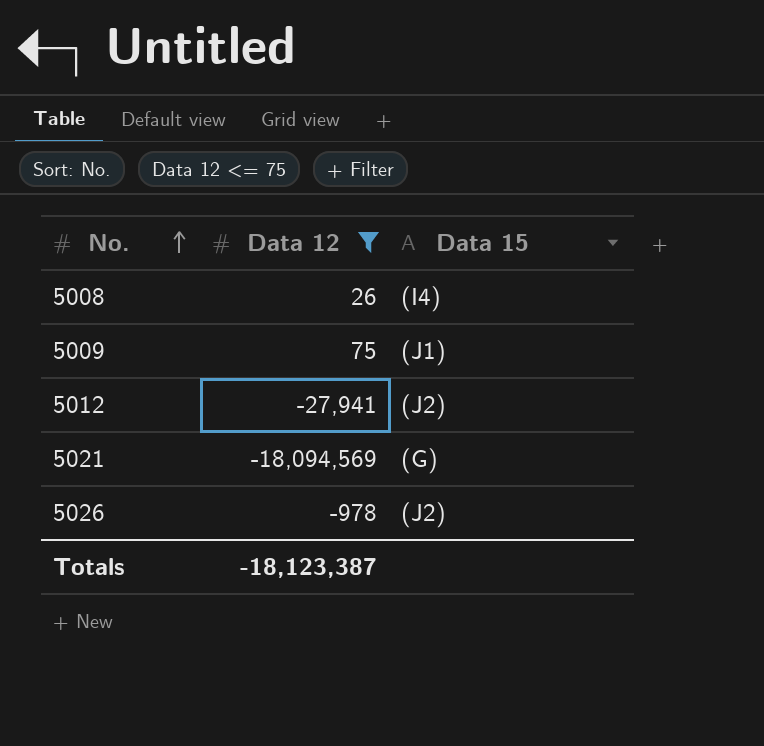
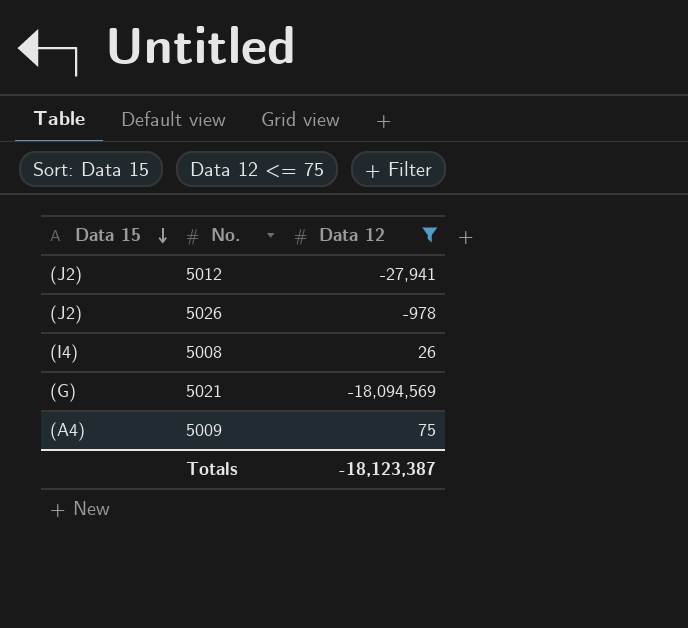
row order: No. ascending -> Data 15 descending
column Data 15 | position: 3 -> 1
5009 | Data 15: (J1) -> (A4)

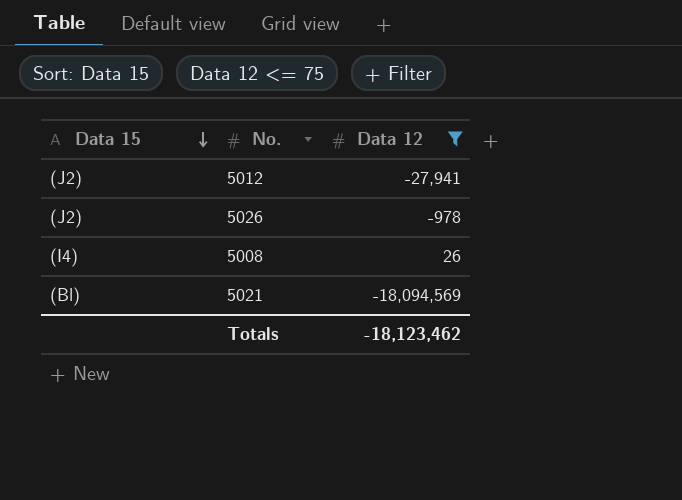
row 5009: (A4) | 75 -> none
5021 | Data 15: (G) -> (Bl)
Totals | Data 12: -18,123,387 -> -18,123,462

